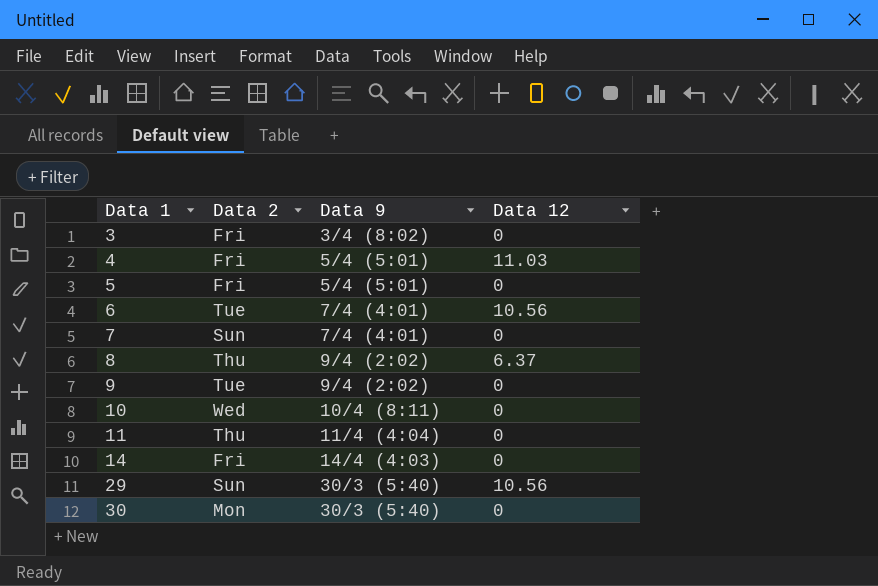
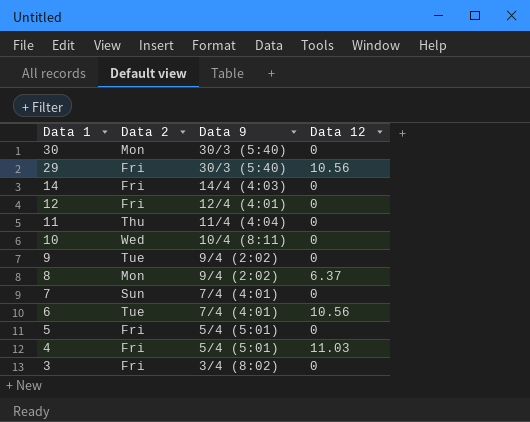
row order: Data 1 ascending -> Data 1 descending
29 | Data 2: Sun -> Fri
row 12: none -> Fri | 12/4 (4:01) | 0
8 | Data 2: Thu -> Mon

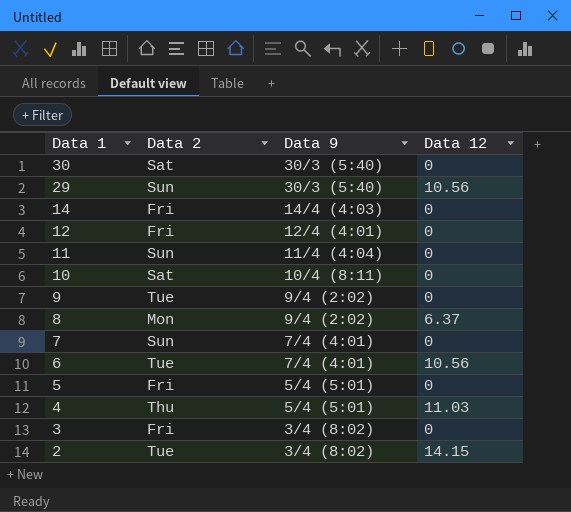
30 | Data 2: Mon -> Sat
29 | Data 2: Fri -> Sun
11 | Data 2: Thu -> Sun
10 | Data 2: Wed -> Sat
4 | Data 2: Fri -> Thu
row 2: none -> Tue | 3/4 (8:02) | 14.15

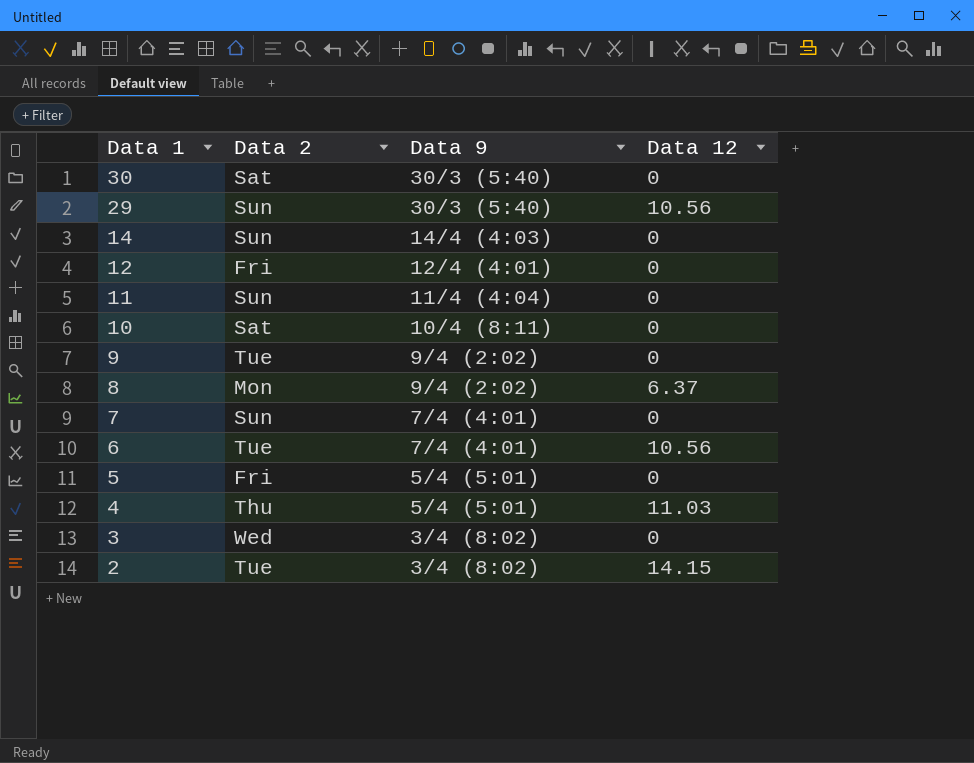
14 | Data 2: Fri -> Sun
3 | Data 2: Fri -> Wed

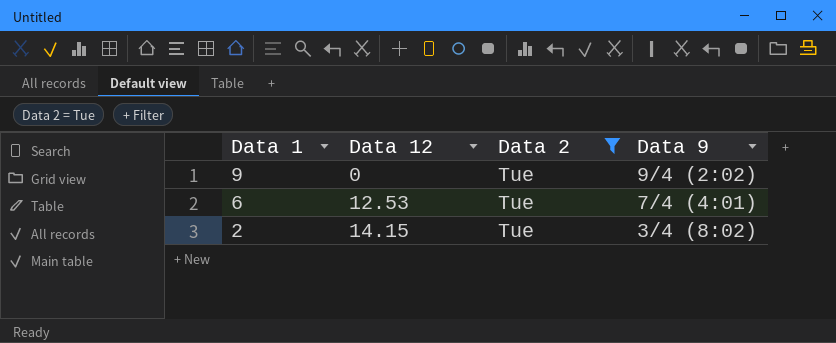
filter: none -> Data 2 = Tue
column Data 12 | position: 4 -> 2
6 | Data 12: 10.56 -> 12.53

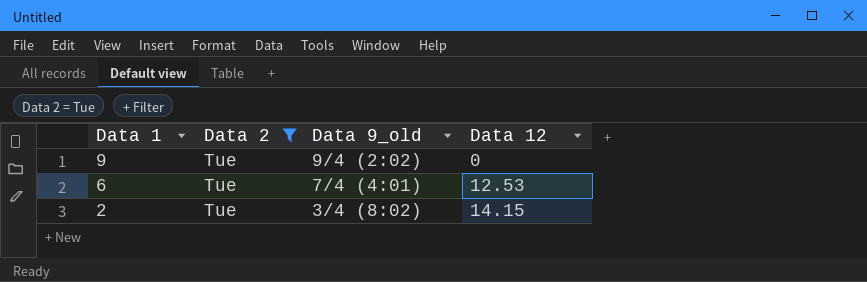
column name: Data 9 -> Data 9_old
column Data 12 | position: 2 -> 4

